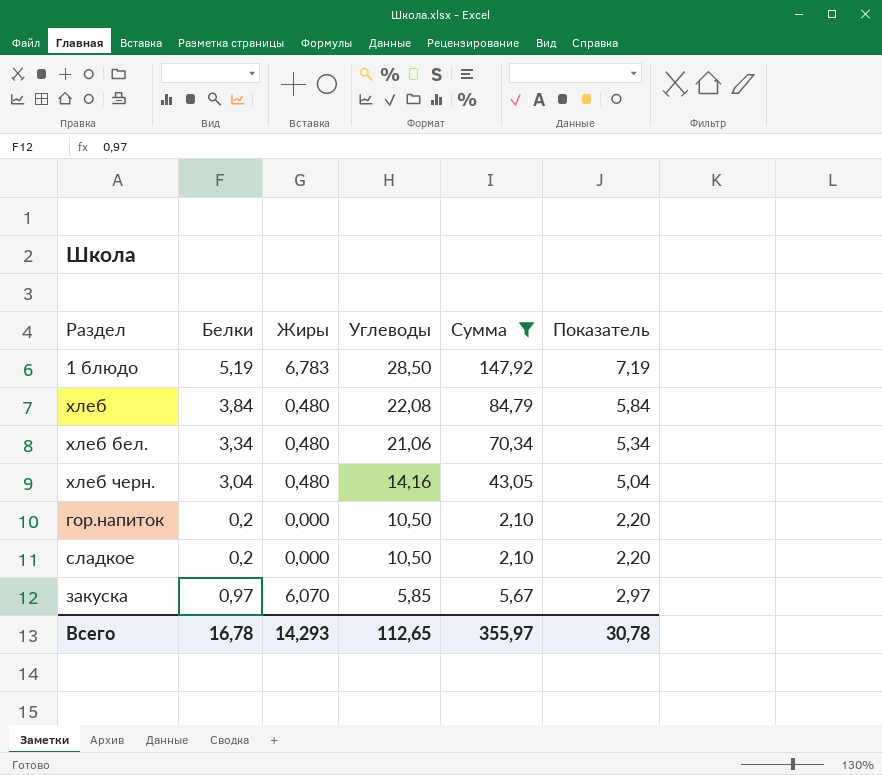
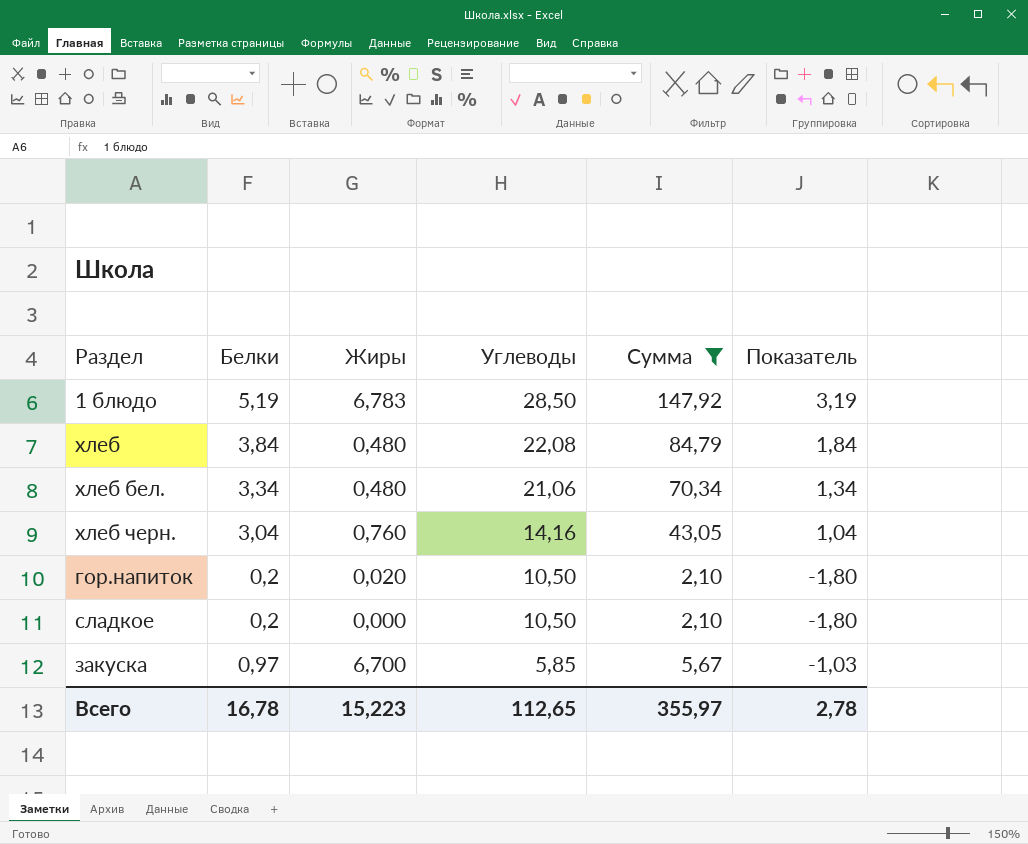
column Показатель | formula: [Белки] + 2 -> [Белки] - 2
хлеб черн. | Жиры: 0,480 -> 0,760
гор.напиток | Жиры: 0,000 -> 0,020
закуска | Жиры: 6,070 -> 6,700
Всего | Жиры: 14,293 -> 15,223
Всего | Показатель: 30,78 -> 2,78

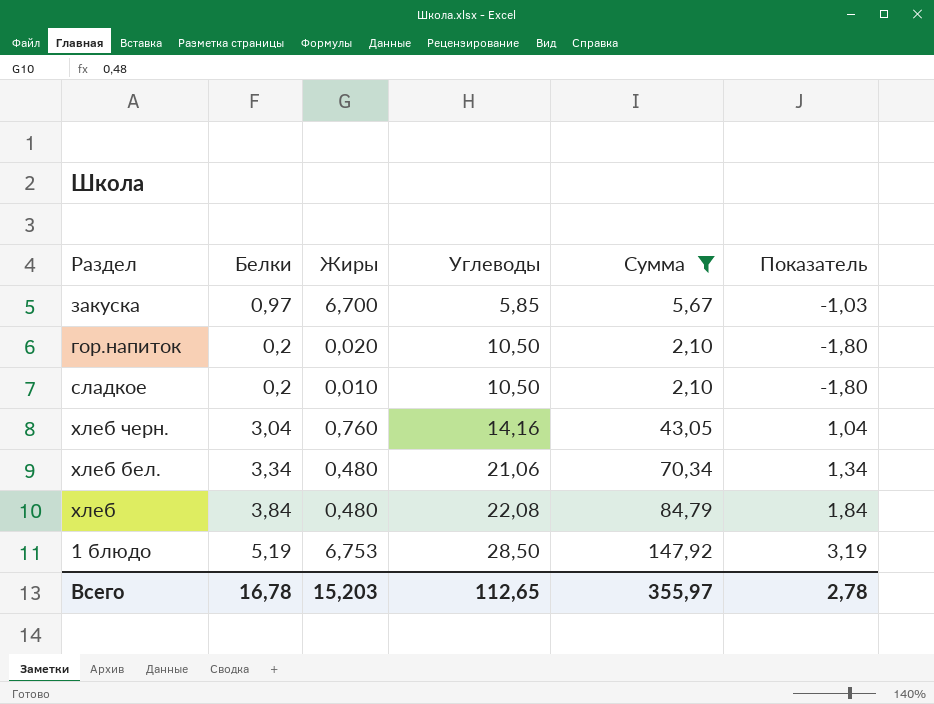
row order: Углеводы descending -> Углеводы ascending
сладкое | Жиры: 0,000 -> 0,010
1 блюдо | Жиры: 6,783 -> 6,753
Всего | Жиры: 15,223 -> 15,203

